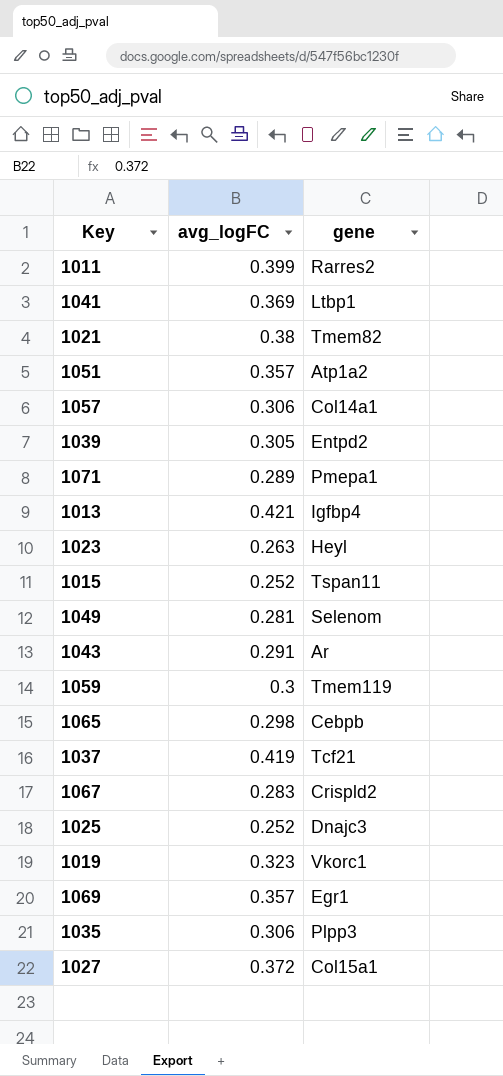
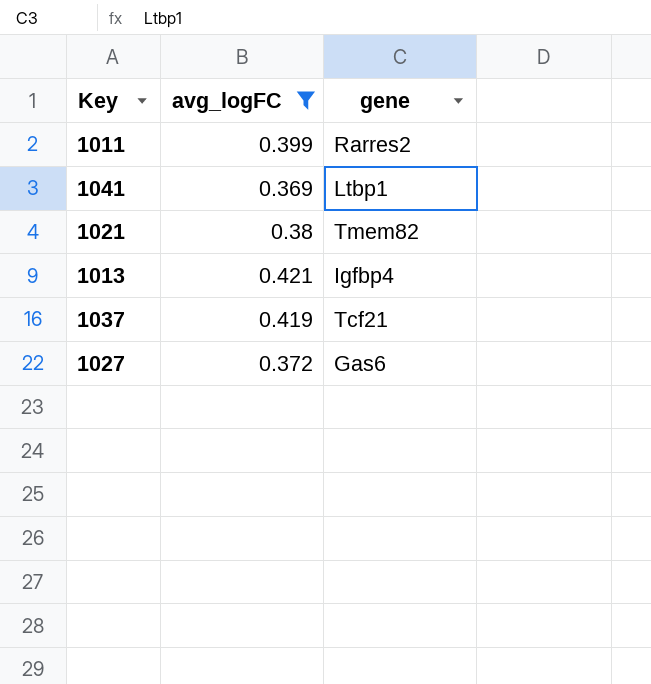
filter: none -> avg_logFC >= 0.369
1027 | gene: Col15a1 -> Gas6

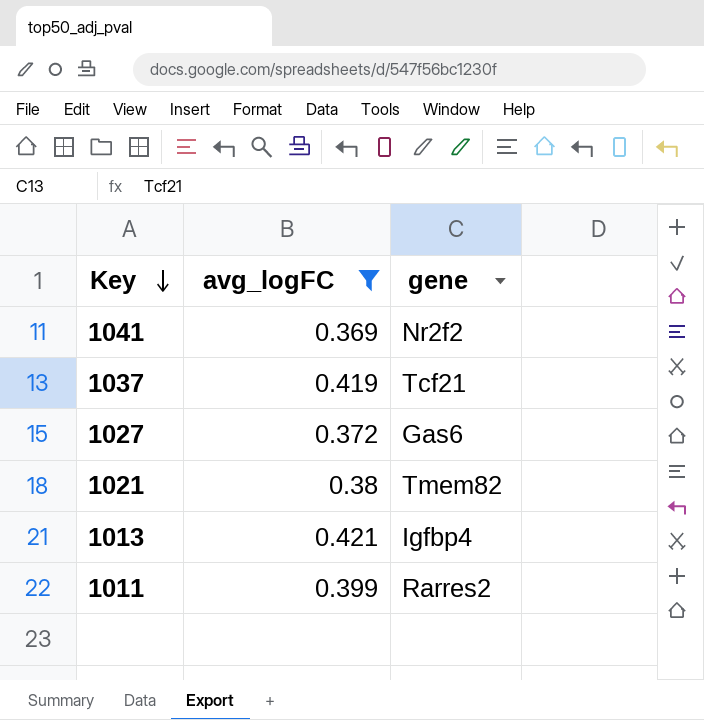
row order: none -> Key descending
1041 | gene: Ltbp1 -> Nr2f2

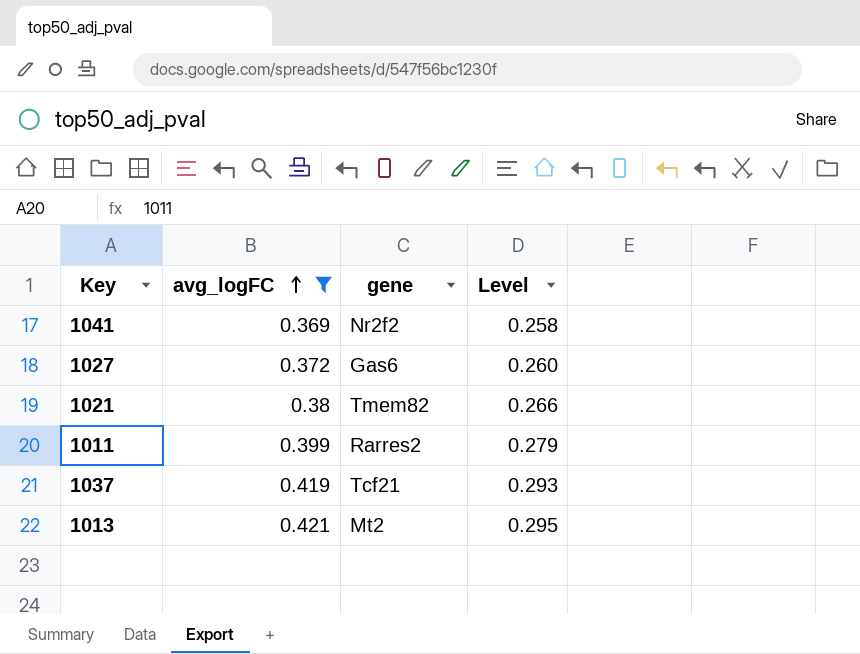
row order: Key descending -> avg_logFC ascending
column Level | formula: none -> [avg_logFC] * 0.7
1013 | gene: Igfbp4 -> Mt2

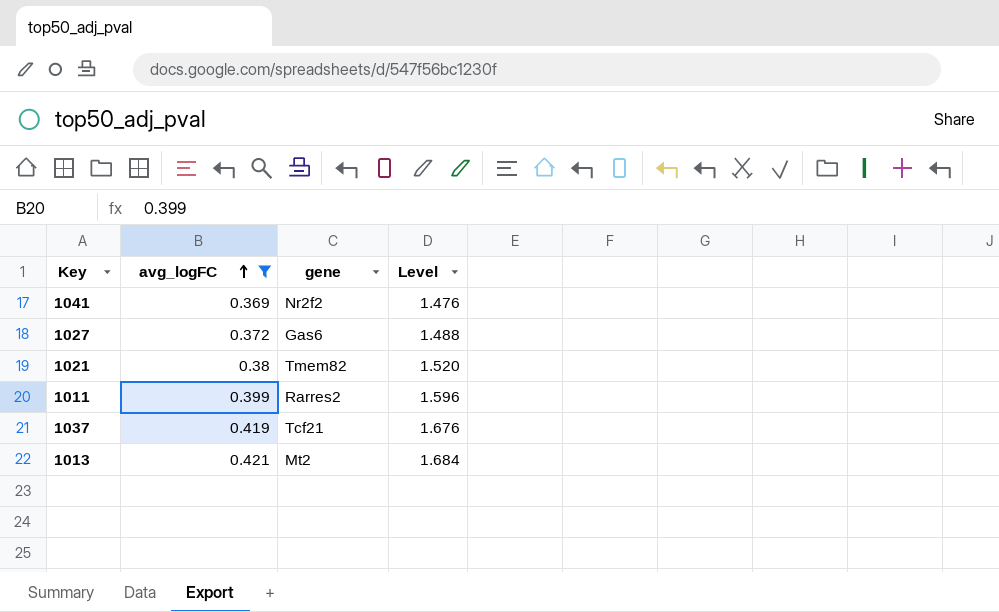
column Level | formula: [avg_logFC] * 0.7 -> [avg_logFC] * 4

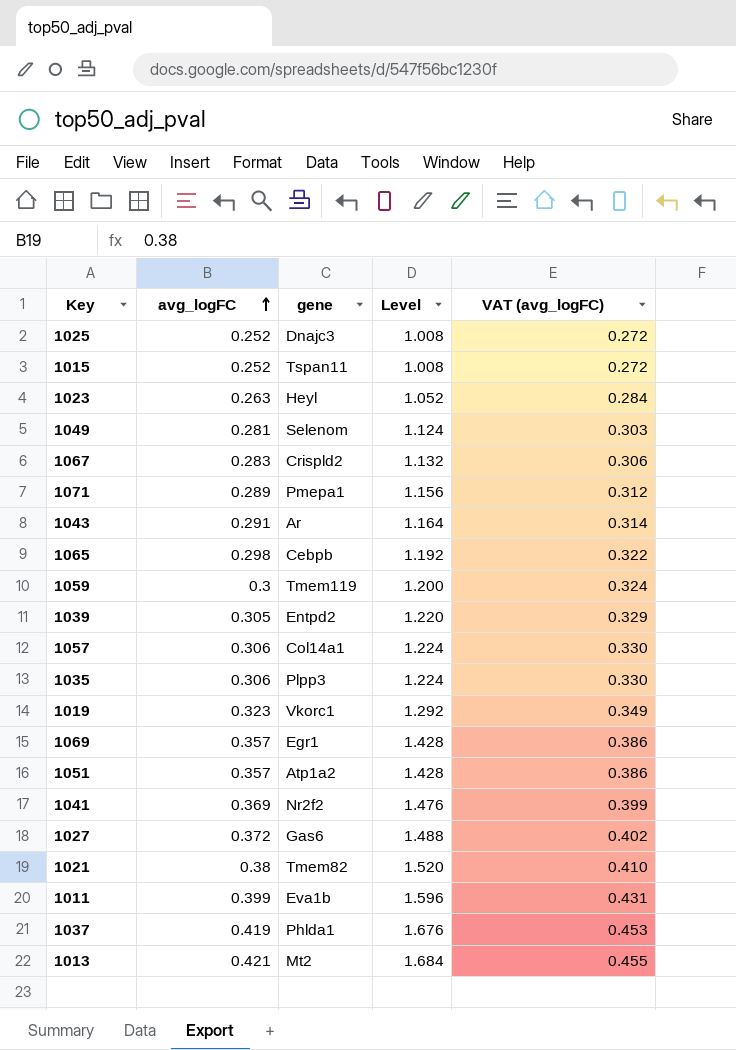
filter: avg_logFC >= 0.369 -> none
column VAT (avg_logFC) | formula: none -> [avg_logFC] * 1.08
1011 | gene: Rarres2 -> Eva1b
1037 | gene: Tcf21 -> Phlda1

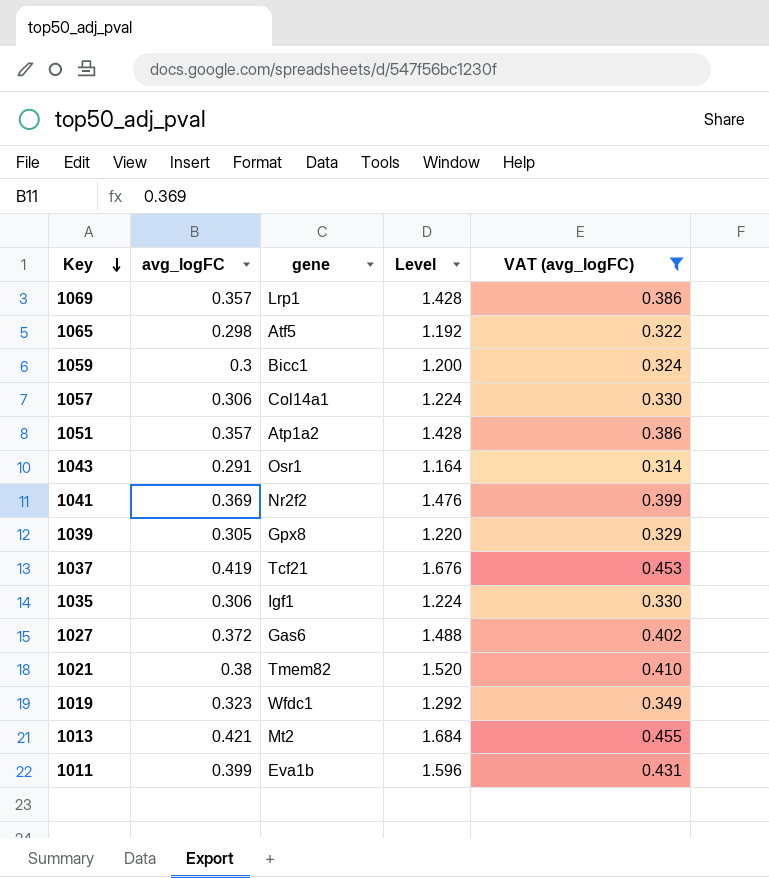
filter: none -> VAT (avg_logFC) >= 0.314
row order: avg_logFC ascending -> Key descending
1069 | gene: Egr1 -> Lrp1
1065 | gene: Cebpb -> Atf5
1059 | gene: Tmem119 -> Bicc1
1043 | gene: Ar -> Osr1
1039 | gene: Entpd2 -> Gpx8
1037 | gene: Phlda1 -> Tcf21
1035 | gene: Plpp3 -> Igf1
1019 | gene: Vkorc1 -> Wfdc1

